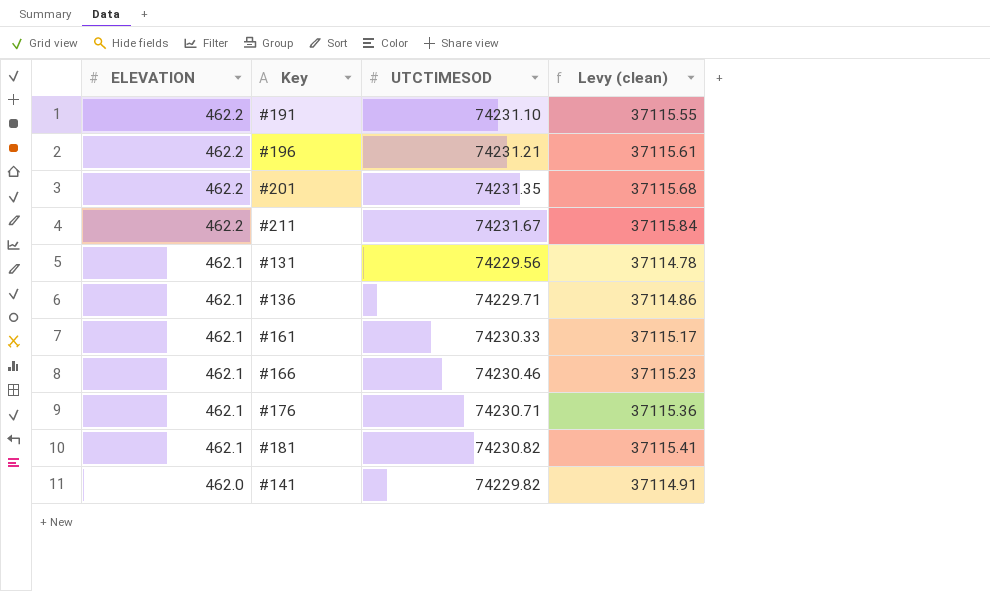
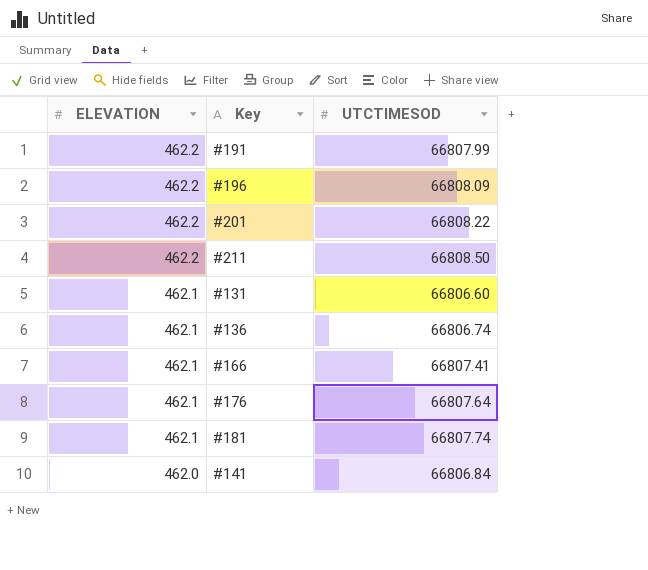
column Levy (clean) | formula: [UTCTIMESOD] * 0.5 -> none
row #161: 462.1 | 74230.33 | 37115.17 -> none
#191 | UTCTIMESOD: 74231.10 -> 66807.99
#196 | UTCTIMESOD: 74231.21 -> 66808.09
#201 | UTCTIMESOD: 74231.35 -> 66808.22
#211 | UTCTIMESOD: 74231.67 -> 66808.50
#131 | UTCTIMESOD: 74229.56 -> 66806.60
#136 | UTCTIMESOD: 74229.71 -> 66806.74
#166 | UTCTIMESOD: 74230.46 -> 66807.41
#176 | UTCTIMESOD: 74230.71 -> 66807.64
#181 | UTCTIMESOD: 74230.82 -> 66807.74
#141 | UTCTIMESOD: 74229.82 -> 66806.84

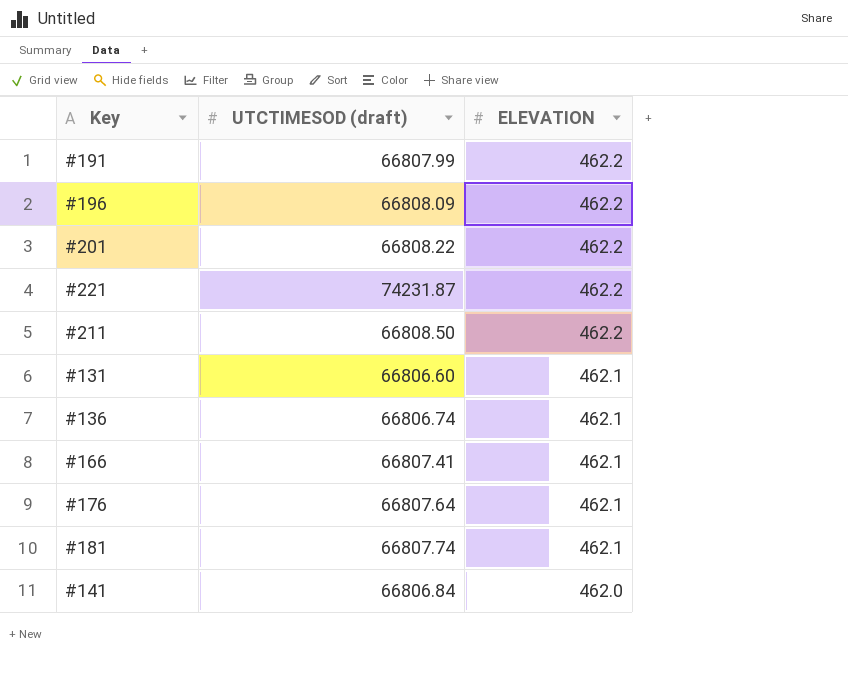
column name: UTCTIMESOD -> UTCTIMESOD (draft)
column ELEVATION | position: 1 -> 3
row #221: none -> 74231.87 | 462.2

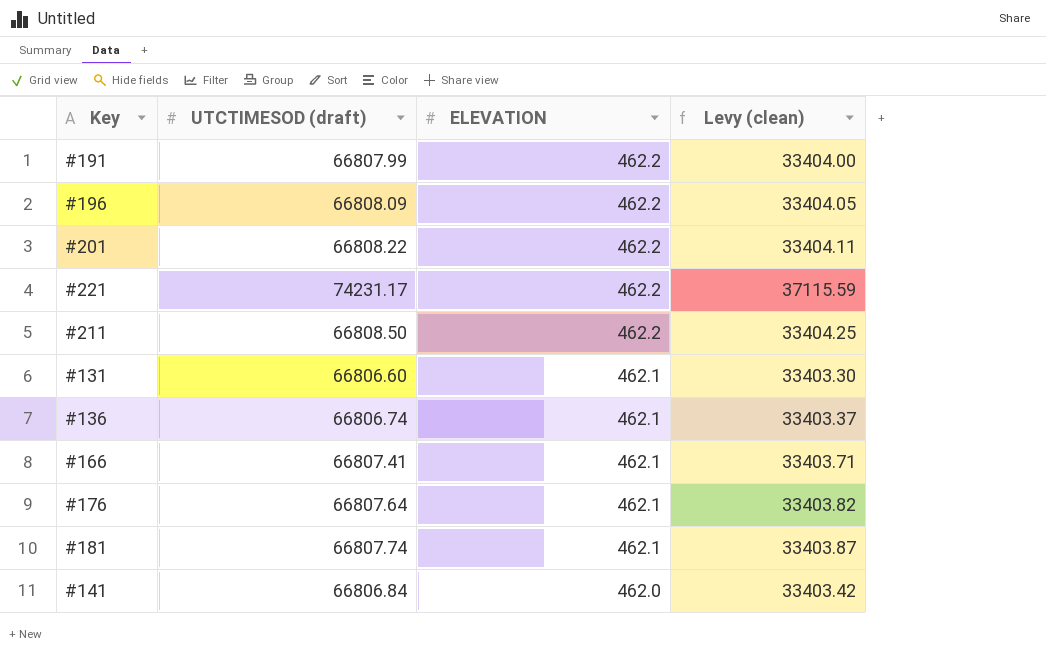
column Levy (clean) | formula: none -> [UTCTIMESOD (draft)] * 0.5
#221 | UTCTIMESOD (draft): 74231.87 -> 74231.17

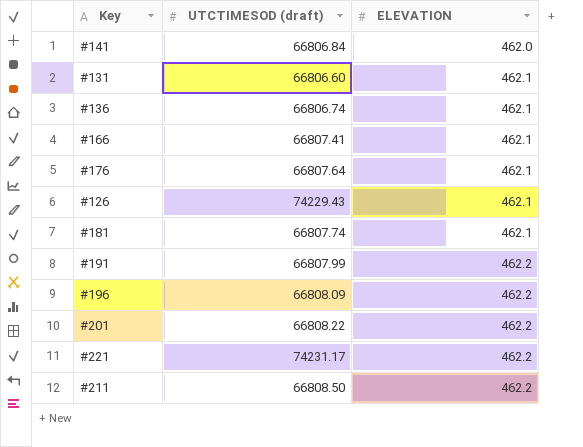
row order: ELEVATION descending -> ELEVATION ascending
column Levy (clean) | formula: [UTCTIMESOD (draft)] * 0.5 -> none
row #126: none -> 74229.43 | 462.1

